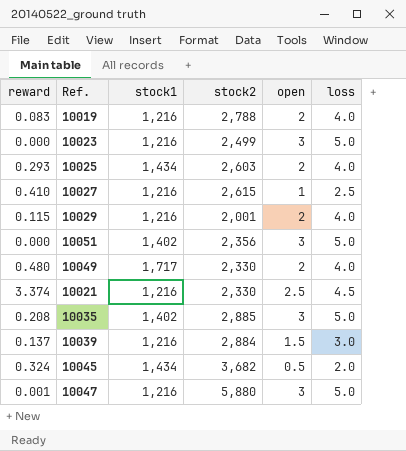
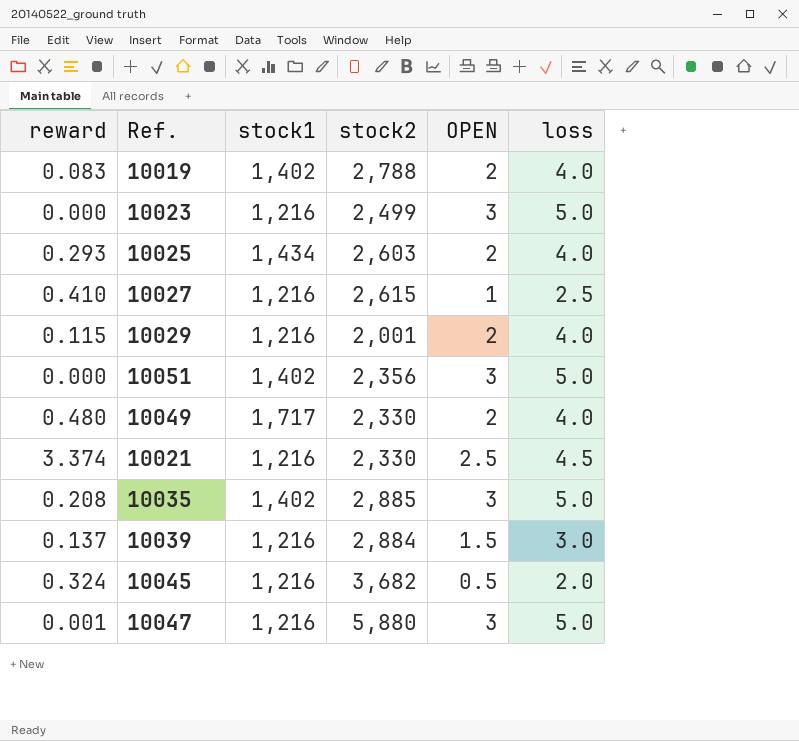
column name: open -> OPEN
10019 | stock1: 1,216 -> 1,402
10045 | stock1: 1,434 -> 1,216

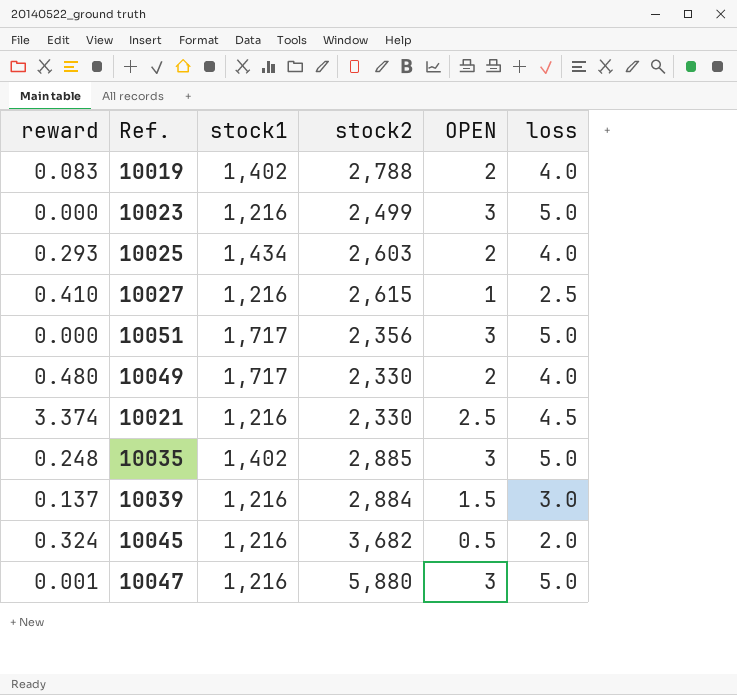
row 10029: 0.115 | 1,216 | 2,001 | 2 | 4.0 -> none
10051 | stock1: 1,402 -> 1,717
10035 | reward: 0.208 -> 0.248

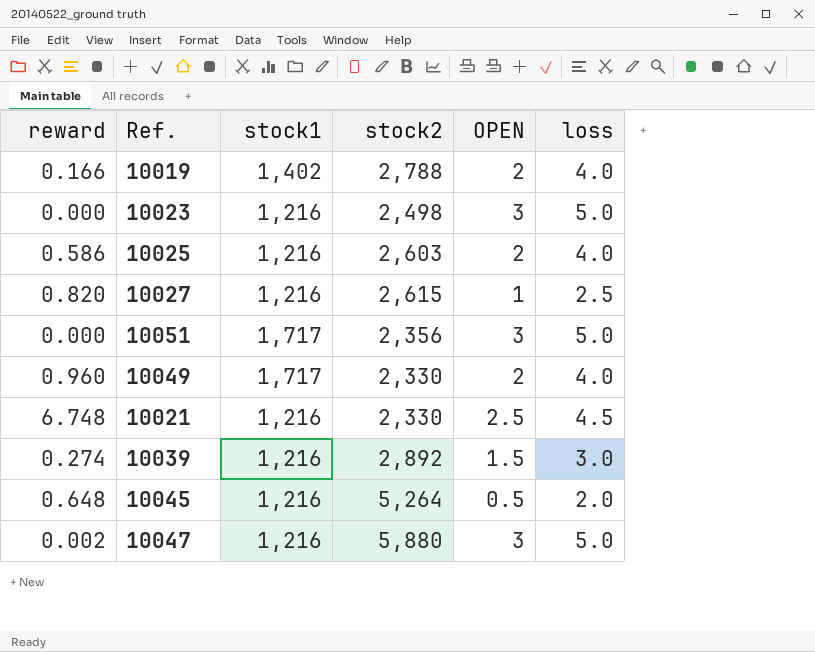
row 10035: 0.248 | 1,402 | 2,885 | 3 | 5.0 -> none
10019 | reward: 0.083 -> 0.166
10023 | stock2: 2,499 -> 2,498
10025 | reward: 0.293 -> 0.586
10025 | stock1: 1,434 -> 1,216
10027 | reward: 0.410 -> 0.820
10049 | reward: 0.480 -> 0.960
10021 | reward: 3.374 -> 6.748
10039 | reward: 0.137 -> 0.274
10039 | stock2: 2,884 -> 2,892
10045 | reward: 0.324 -> 0.648
10045 | stock2: 3,682 -> 5,264
10047 | reward: 0.001 -> 0.002

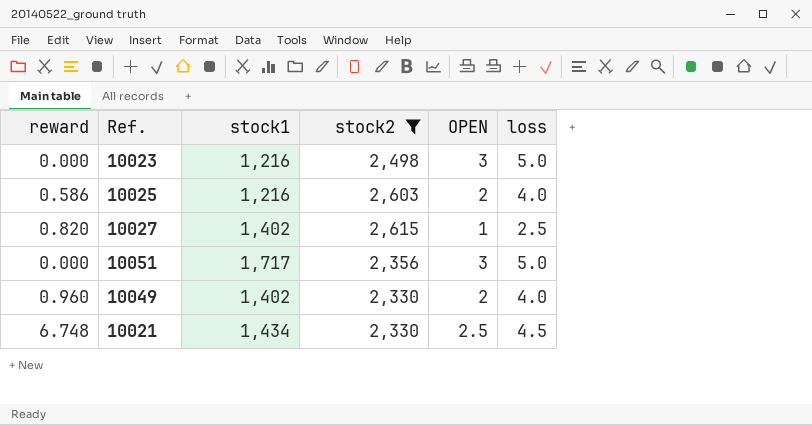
filter: none -> stock2 <= 2,615
10027 | stock1: 1,216 -> 1,402
10049 | stock1: 1,717 -> 1,402
10021 | stock1: 1,216 -> 1,434

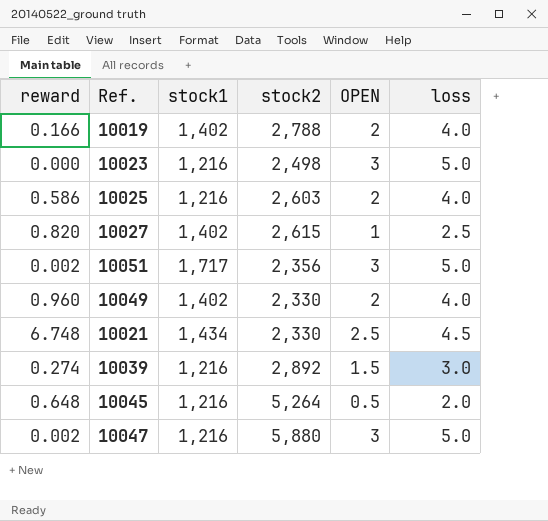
filter: stock2 <= 2,615 -> none
10051 | reward: 0.000 -> 0.002

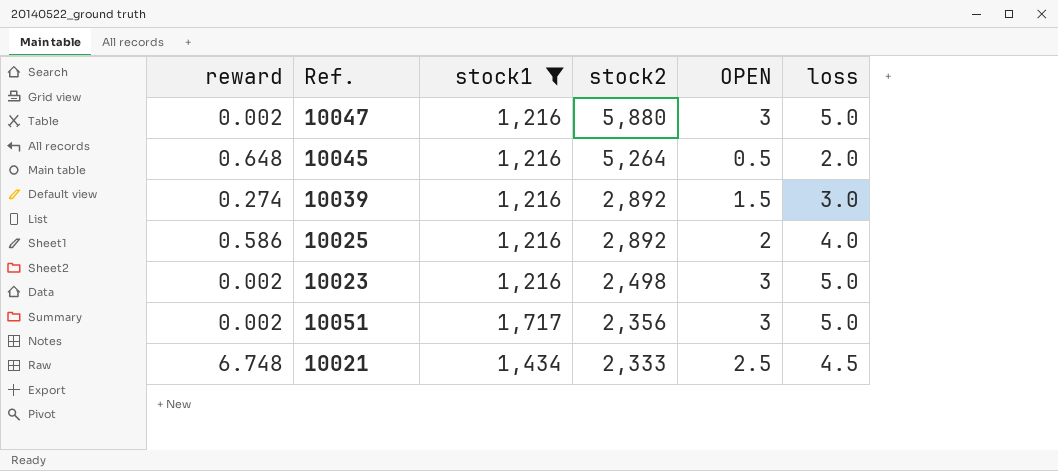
filter: none -> stock1 != 1,402
row order: none -> stock2 descending
10025 | stock2: 2,603 -> 2,892
10023 | reward: 0.000 -> 0.002
10021 | stock2: 2,330 -> 2,333

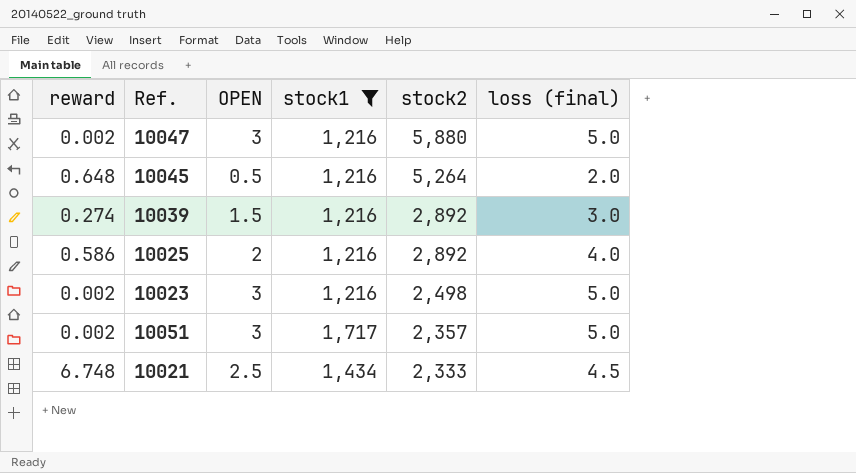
column OPEN | position: 5 -> 3
column name: loss -> loss (final)
10051 | stock2: 2,356 -> 2,357

